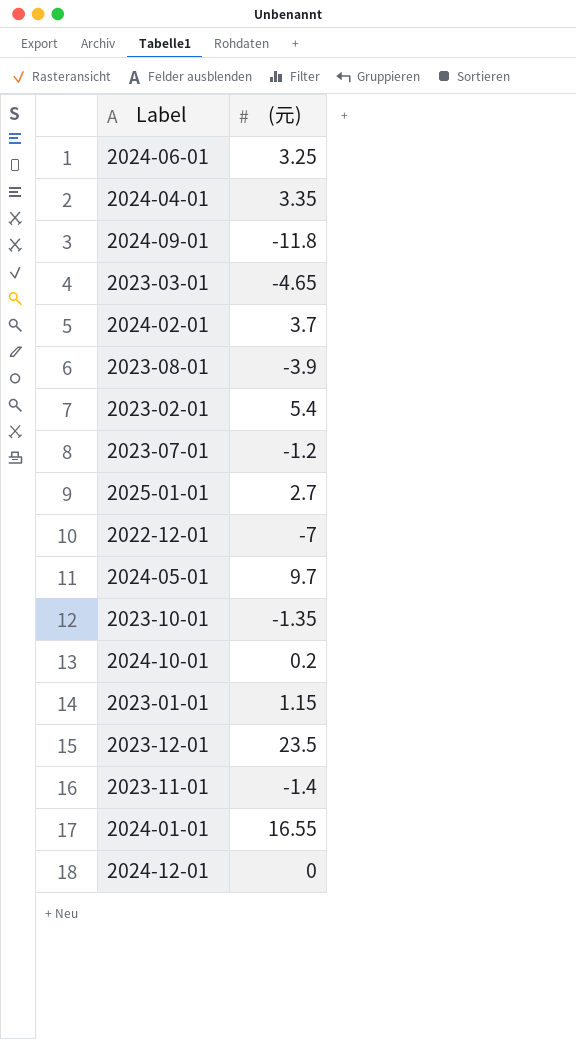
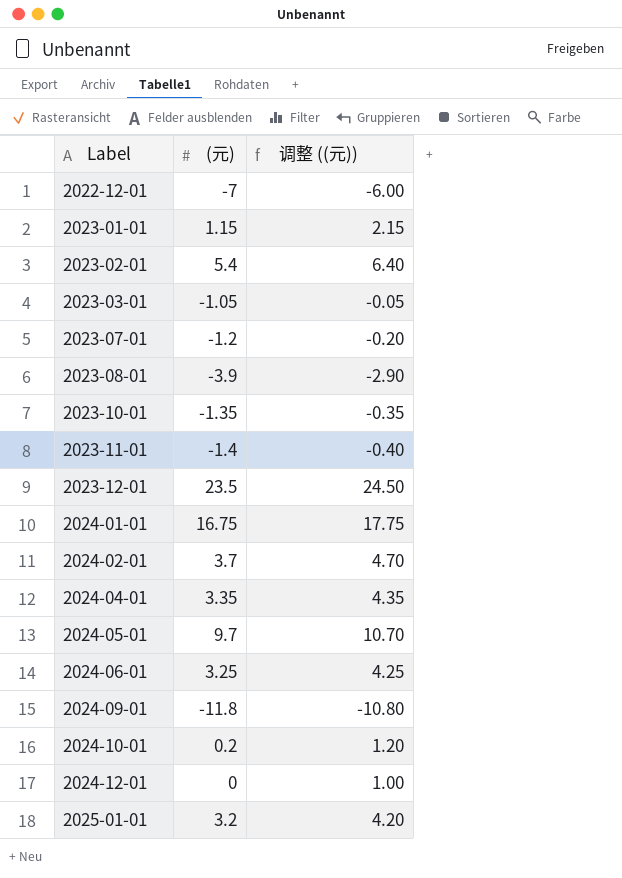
row order: none -> Label ascending
column 调整 ((元)) | formula: none -> [(元)] + 1
2023-03-01 | (元): -4.65 -> -1.05
2024-01-01 | (元): 16.55 -> 16.75
2025-01-01 | (元): 2.7 -> 3.2

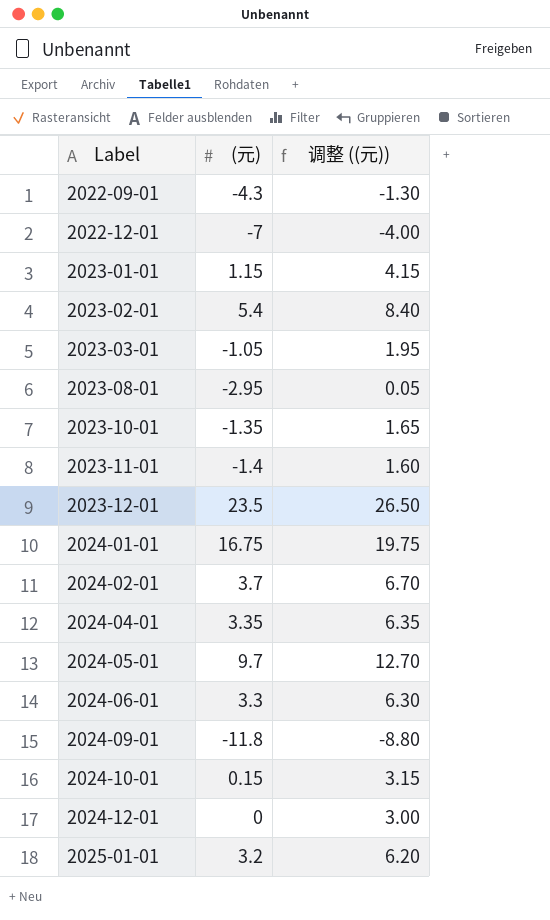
column 调整 ((元)) | formula: [(元)] + 1 -> [(元)] + 3
row 2023-07-01: -1.2 | -0.20 -> none
row 2022-09-01: none -> -4.3 | -1.30
2023-08-01 | (元): -3.9 -> -2.95
2024-06-01 | (元): 3.25 -> 3.3
2024-10-01 | (元): 0.2 -> 0.15

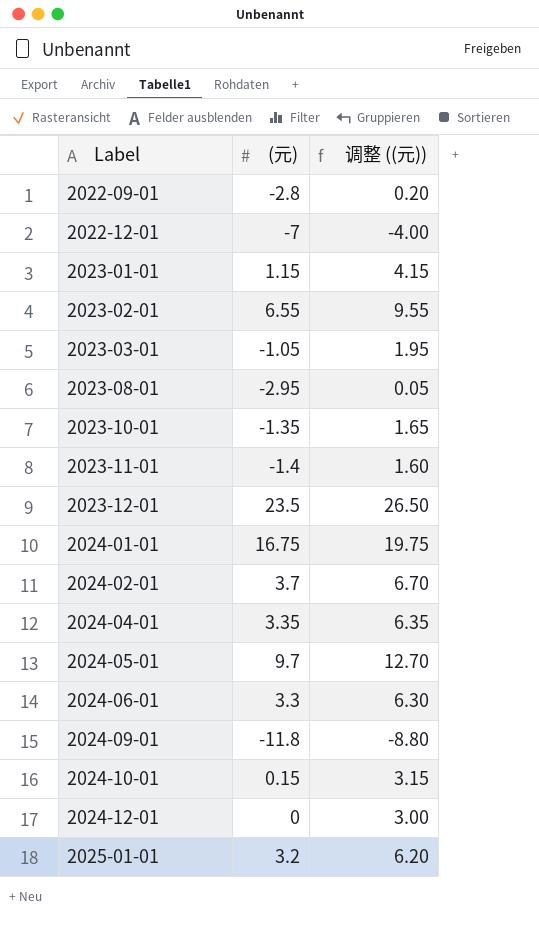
2022-09-01 | (元): -4.3 -> -2.8
2022-09-01 | 调整 ((元)): -1.30 -> 0.20
2023-02-01 | (元): 5.4 -> 6.55
2023-02-01 | 调整 ((元)): 8.40 -> 9.55

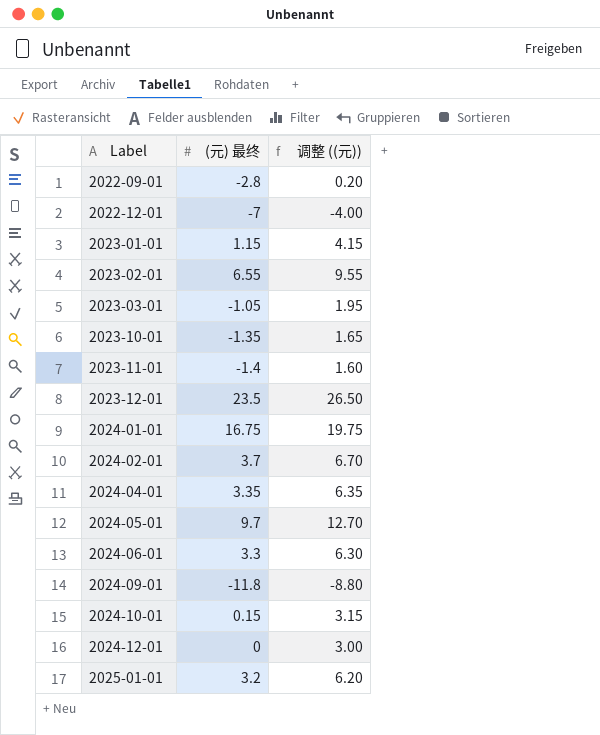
column name: (元) -> (元) 最终
row 2023-08-01: -2.95 | 0.05 -> none

